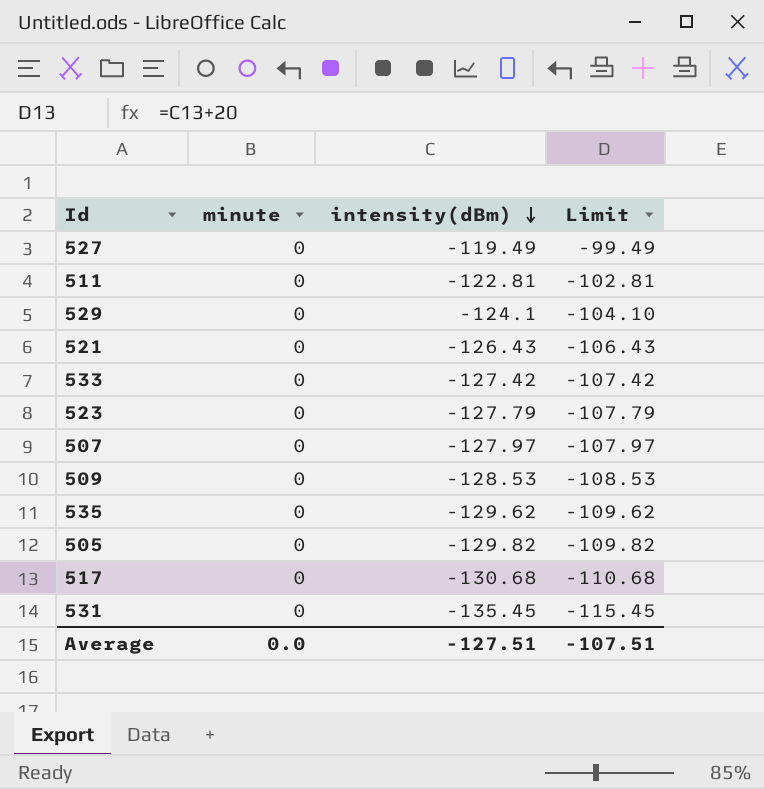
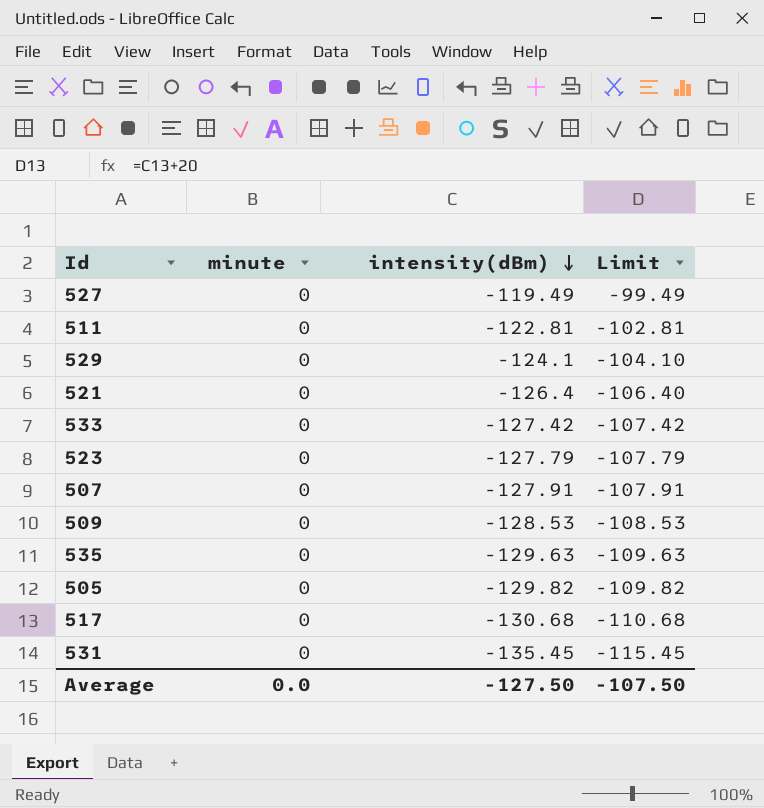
521 | intensity(dBm): -126.43 -> -126.4
521 | Limit: -106.43 -> -106.40
507 | intensity(dBm): -127.97 -> -127.91
507 | Limit: -107.97 -> -107.91
535 | intensity(dBm): -129.62 -> -129.63
535 | Limit: -109.62 -> -109.63
Average | intensity(dBm): -127.51 -> -127.50
Average | Limit: -107.51 -> -107.50

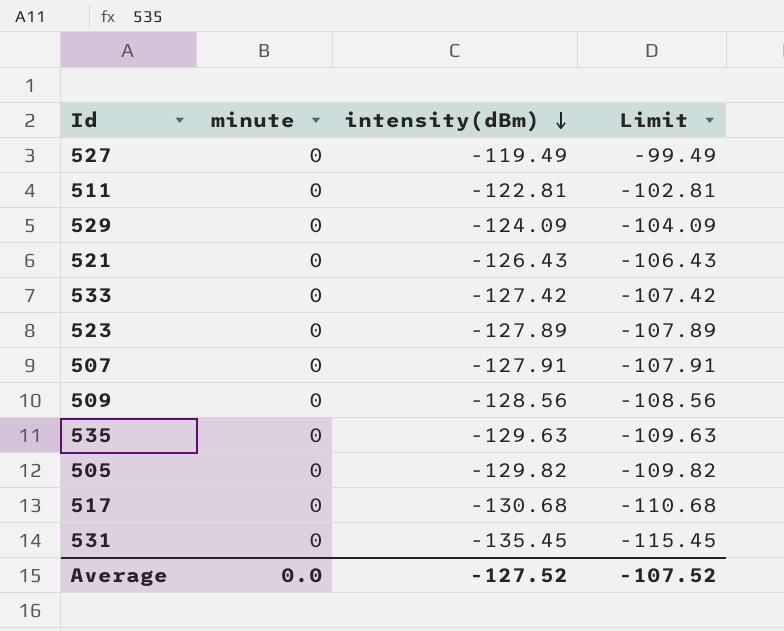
529 | intensity(dBm): -124.1 -> -124.09
529 | Limit: -104.10 -> -104.09
521 | intensity(dBm): -126.4 -> -126.43
521 | Limit: -106.40 -> -106.43
523 | intensity(dBm): -127.79 -> -127.89
523 | Limit: -107.79 -> -107.89
509 | intensity(dBm): -128.53 -> -128.56
509 | Limit: -108.53 -> -108.56
Average | intensity(dBm): -127.50 -> -127.52
Average | Limit: -107.50 -> -107.52

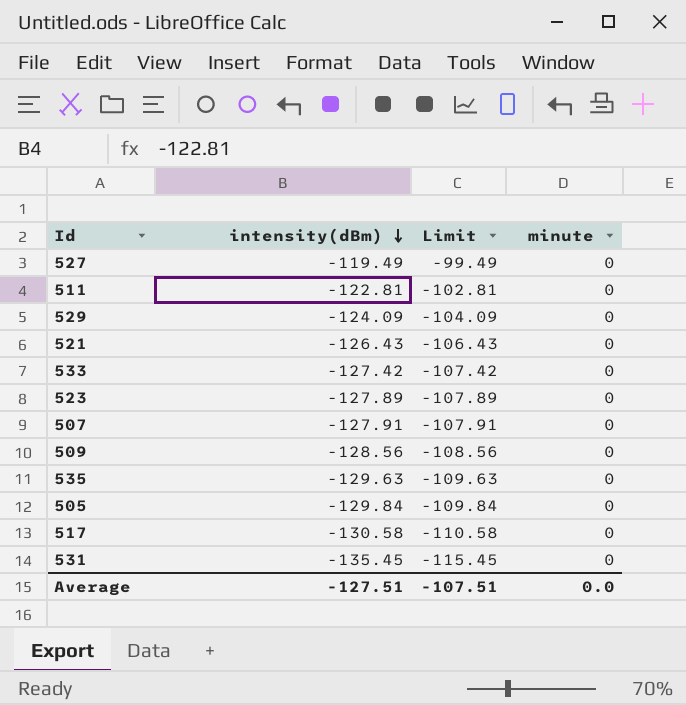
column minute | position: 2 -> 4
505 | intensity(dBm): -129.82 -> -129.84
505 | Limit: -109.82 -> -109.84
517 | intensity(dBm): -130.68 -> -130.58
517 | Limit: -110.68 -> -110.58
Average | intensity(dBm): -127.52 -> -127.51
Average | Limit: -107.52 -> -107.51

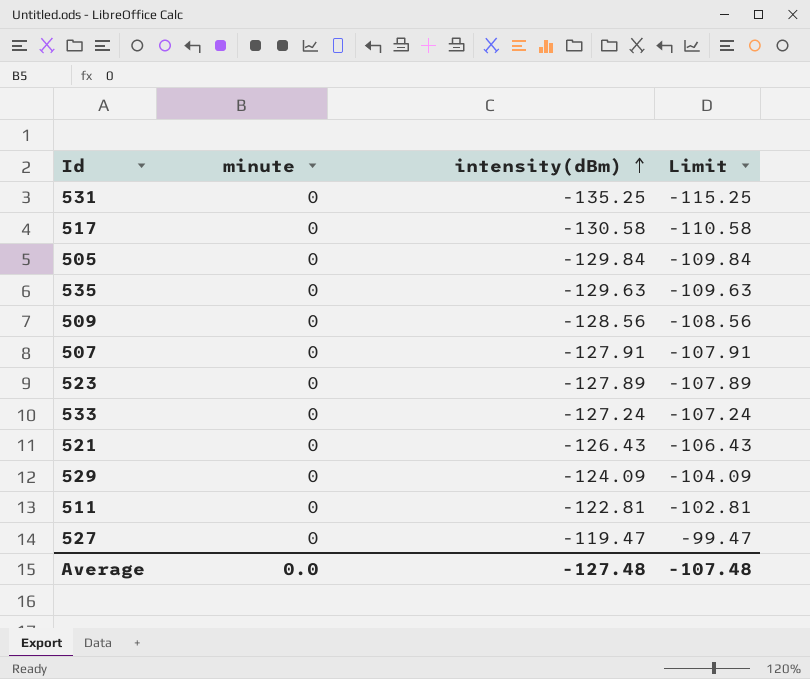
row order: intensity(dBm) descending -> intensity(dBm) ascending
column minute | position: 4 -> 2
531 | intensity(dBm): -135.45 -> -135.25
531 | Limit: -115.45 -> -115.25
533 | intensity(dBm): -127.42 -> -127.24
533 | Limit: -107.42 -> -107.24
527 | intensity(dBm): -119.49 -> -119.47
527 | Limit: -99.49 -> -99.47
Average | intensity(dBm): -127.51 -> -127.48
Average | Limit: -107.51 -> -107.48

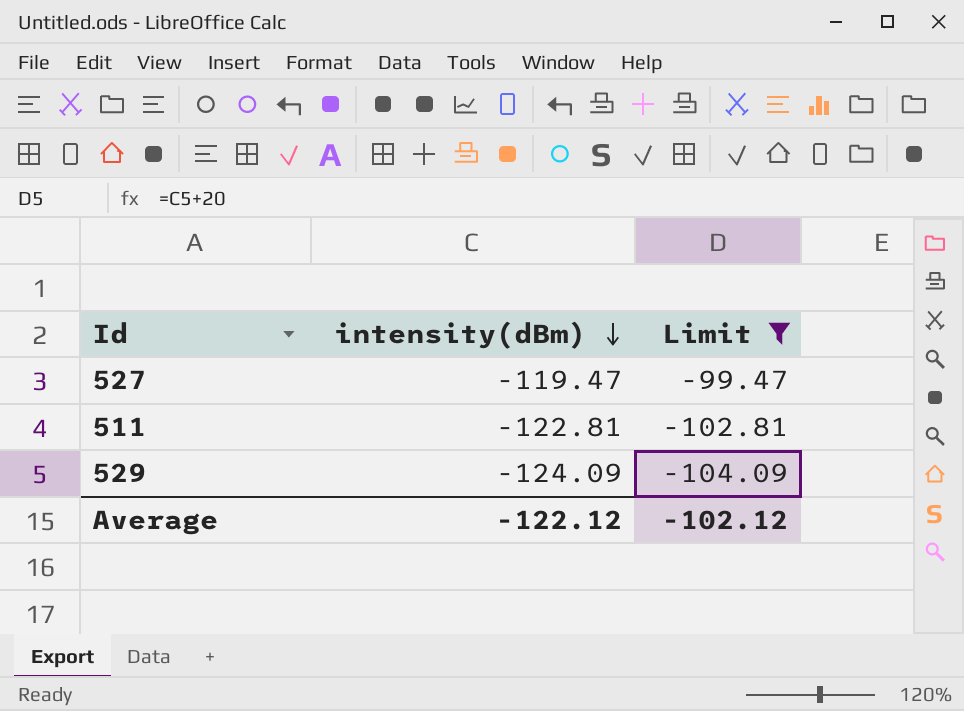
filter: none -> Limit >= -104.09
row order: intensity(dBm) ascending -> intensity(dBm) descending
column minute | position: 2 -> none
Average | intensity(dBm): -127.48 -> -122.12
Average | Limit: -107.48 -> -102.12

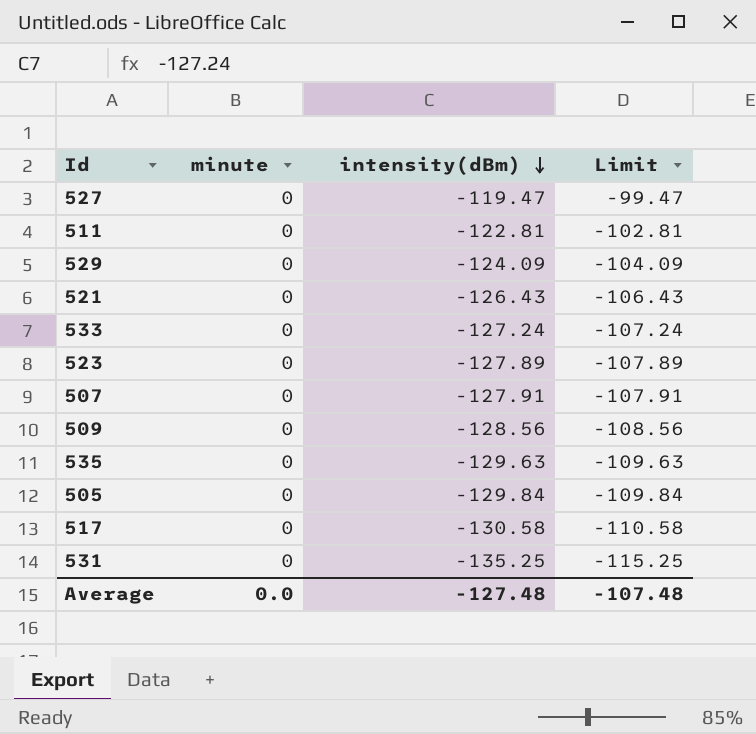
filter: Limit >= -104.09 -> none
column minute | position: none -> 2
Average | intensity(dBm): -122.12 -> -127.48
Average | Limit: -102.12 -> -107.48

